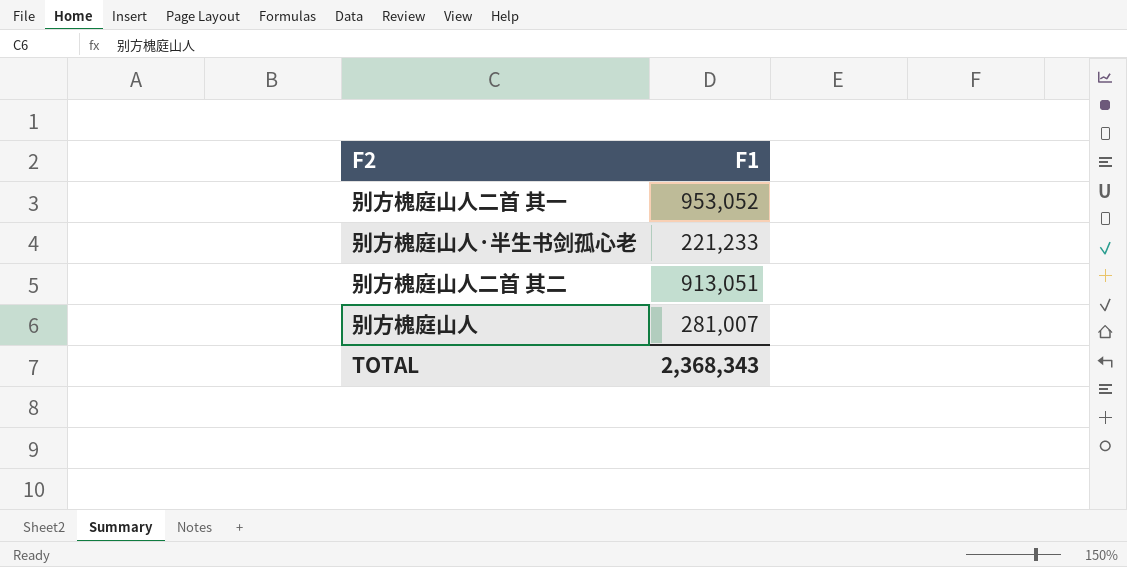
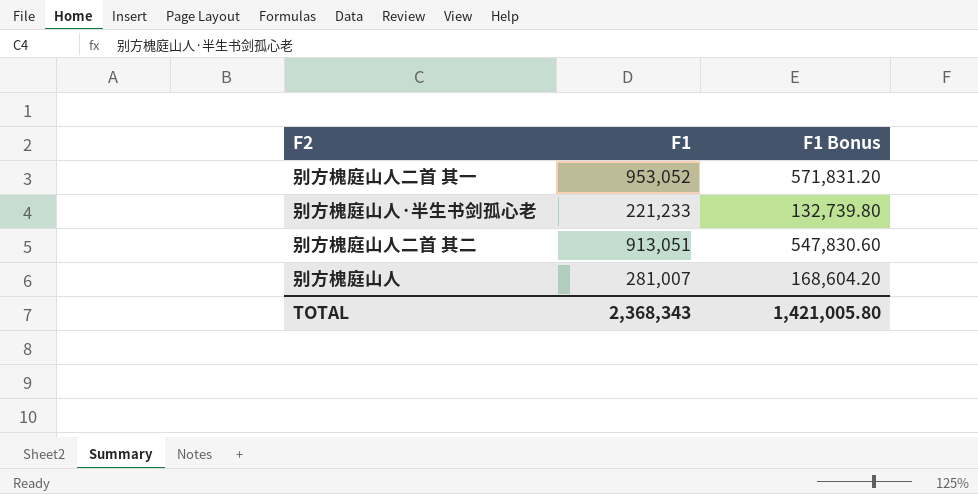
column F1 Bonus | formula: none -> [F1] * 0.6

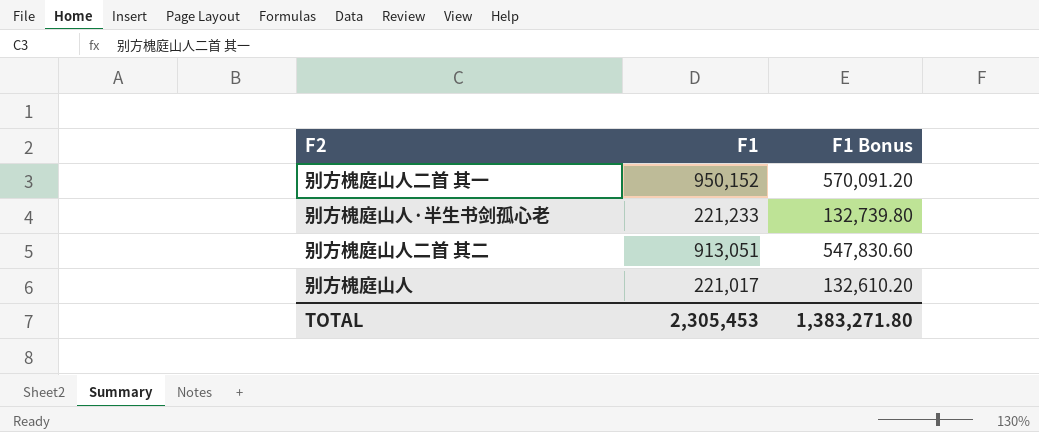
别方槐庭山人二首 其一 | F1: 953,052 -> 950,152
别方槐庭山人二首 其一 | F1 Bonus: 571,831.20 -> 570,091.20
别方槐庭山人 | F1: 281,007 -> 221,017
别方槐庭山人 | F1 Bonus: 168,604.20 -> 132,610.20
TOTAL | F1: 2,368,343 -> 2,305,453
TOTAL | F1 Bonus: 1,421,005.80 -> 1,383,271.80

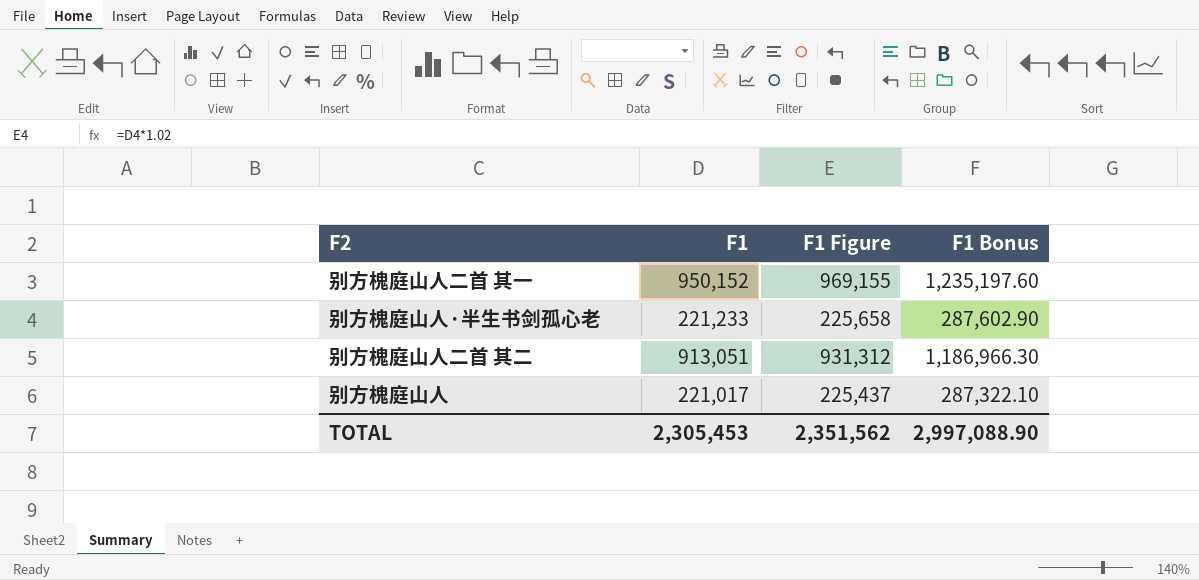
column F1 Figure | formula: none -> [F1] * 1.02
column F1 Bonus | formula: [F1] * 0.6 -> [F1] * 1.3
TOTAL | F1 Bonus: 1,383,271.80 -> 2,997,088.90

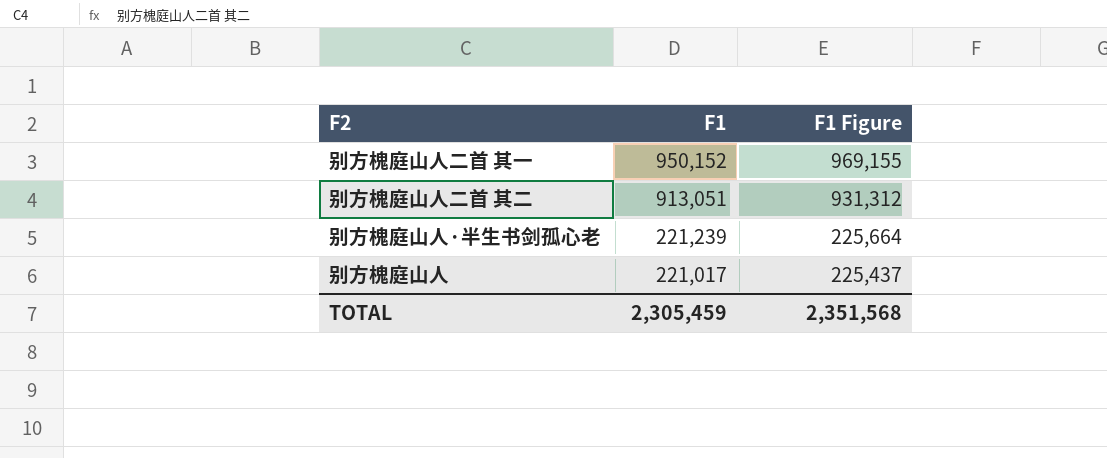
row order: none -> F1 descending
column F1 Bonus | formula: [F1] * 1.3 -> none
别方槐庭山人·半生书剑孤心老 | F1: 221,233 -> 221,239
别方槐庭山人·半生书剑孤心老 | F1 Figure: 225,658 -> 225,664
TOTAL | F1: 2,305,453 -> 2,305,459
TOTAL | F1 Figure: 2,351,562 -> 2,351,568

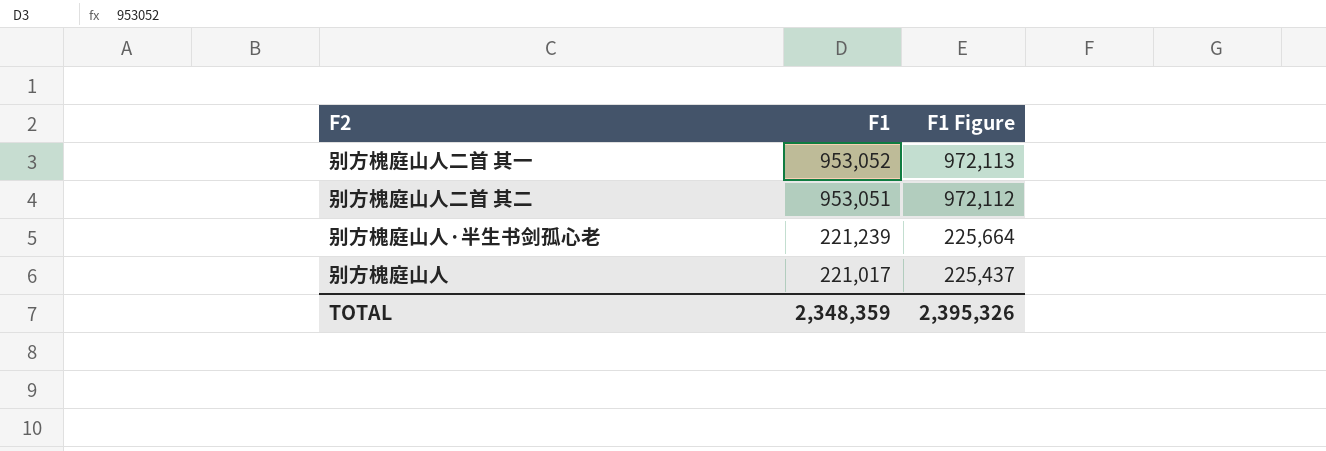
别方槐庭山人二首 其一 | F1: 950,152 -> 953,052
别方槐庭山人二首 其一 | F1 Figure: 969,155 -> 972,113
别方槐庭山人二首 其二 | F1: 913,051 -> 953,051
别方槐庭山人二首 其二 | F1 Figure: 931,312 -> 972,112
TOTAL | F1: 2,305,459 -> 2,348,359
TOTAL | F1 Figure: 2,351,568 -> 2,395,326

